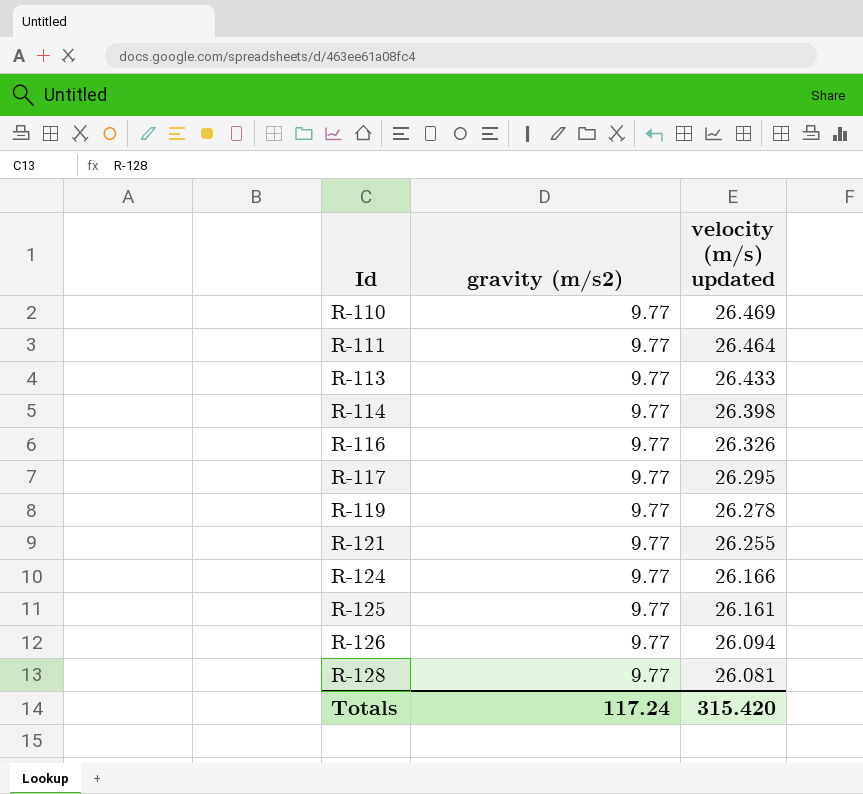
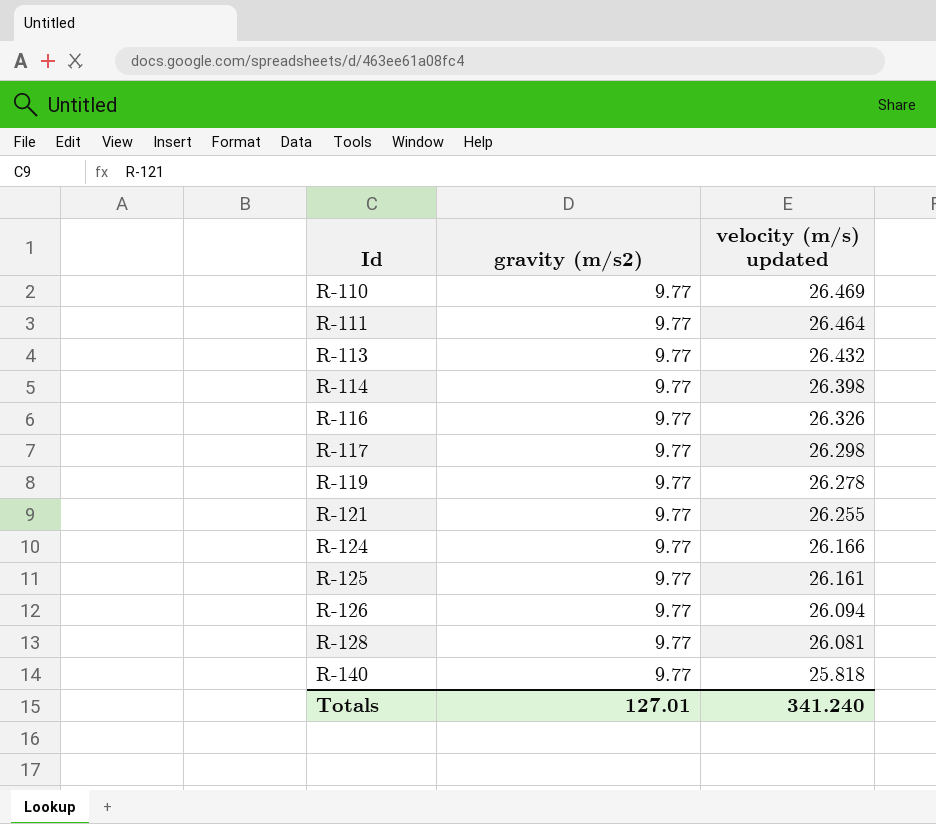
R-113 | velocity (m/s) updated: 26.433 -> 26.432
R-117 | velocity (m/s) updated: 26.295 -> 26.298
row R-140: none -> 9.77 | 25.818
Totals | gravity (m/s2): 117.24 -> 127.01
Totals | velocity (m/s) updated: 315.420 -> 341.240

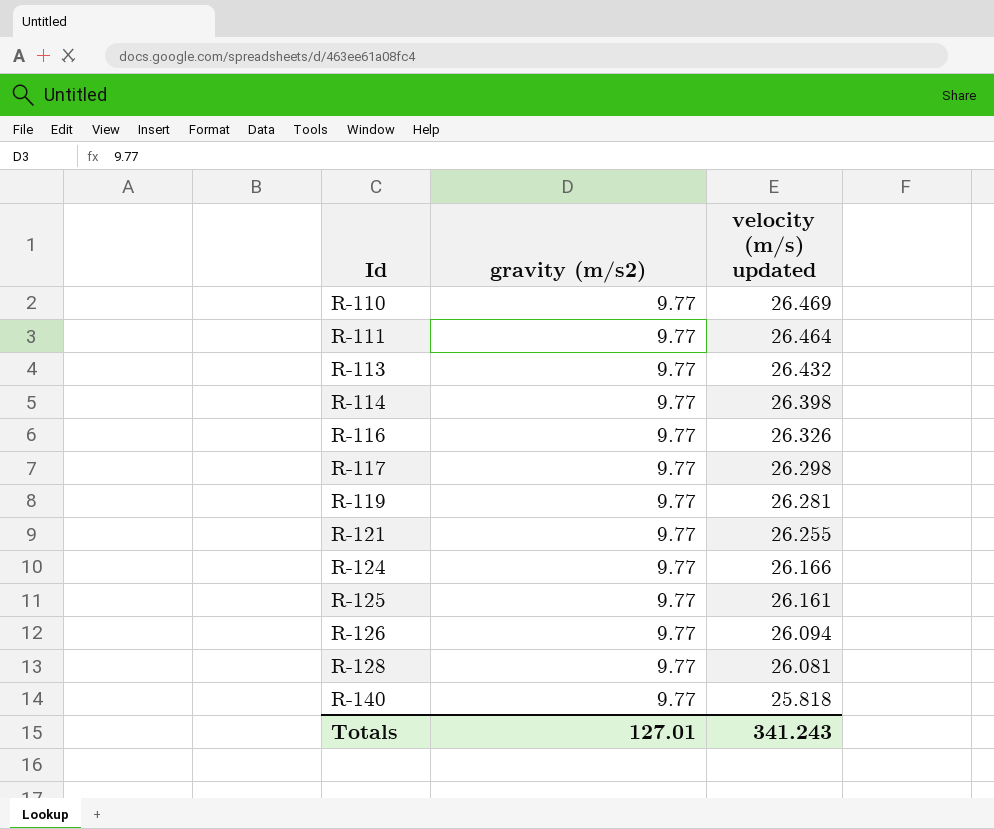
R-119 | velocity (m/s) updated: 26.278 -> 26.281
Totals | velocity (m/s) updated: 341.240 -> 341.243

